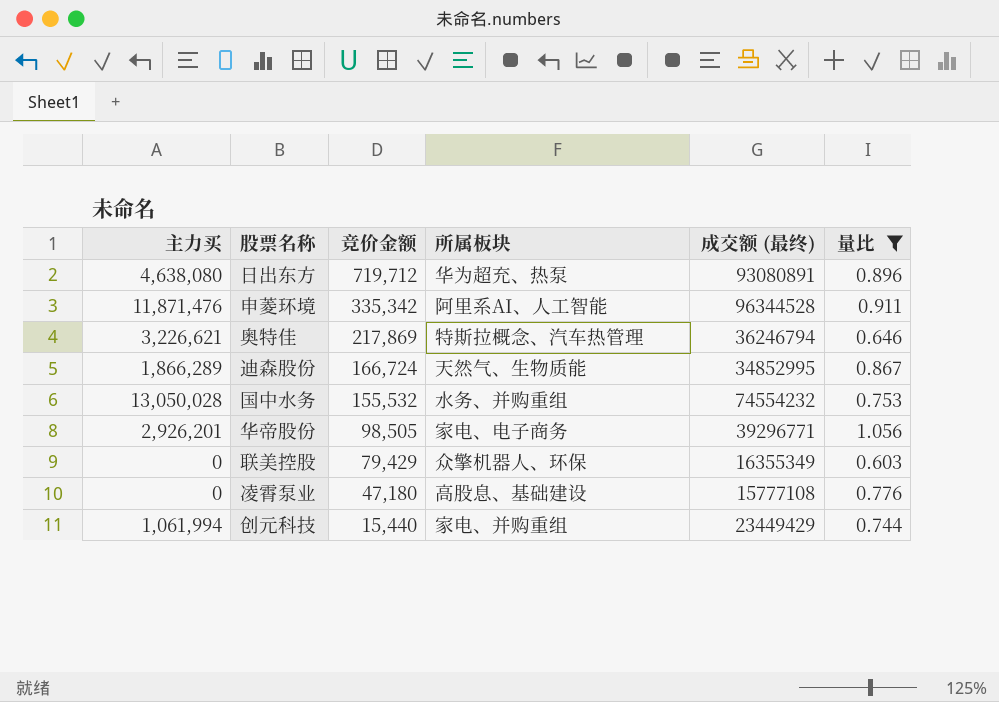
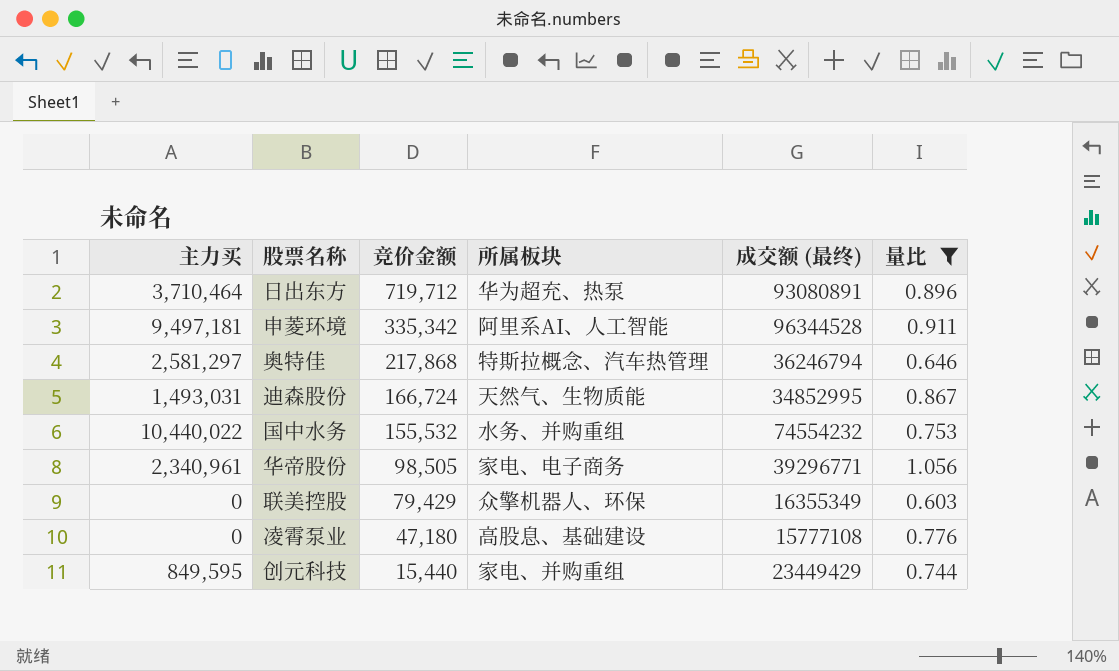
日出东方 | 主力买: 4,638,080 -> 3,710,464
申菱环境 | 主力买: 11,871,476 -> 9,497,181
奥特佳 | 主力买: 3,226,621 -> 2,581,297
奥特佳 | 竞价金额: 217,869 -> 217,868
迪森股份 | 主力买: 1,866,289 -> 1,493,031
国中水务 | 主力买: 13,050,028 -> 10,440,022
华帝股份 | 主力买: 2,926,201 -> 2,340,961
创元科技 | 主力买: 1,061,994 -> 849,595

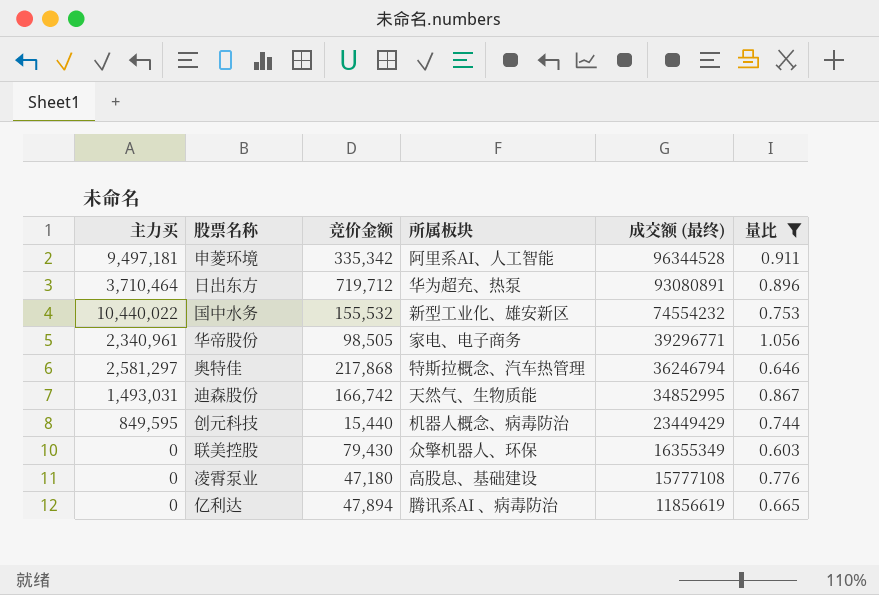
row order: 竞价金额 descending -> 成交额 (最终) descending
国中水务 | 所属板块: 水务、并购重组 -> 新型工业化、雄安新区
迪森股份 | 竞价金额: 166,724 -> 166,742
创元科技 | 所属板块: 家电、并购重组 -> 机器人概念、病毒防治
联美控股 | 竞价金额: 79,429 -> 79,430
row 亿利达: none -> 0 | 47,894 | 腾讯系AI 、病毒防治 | 11856619 | 0.665

